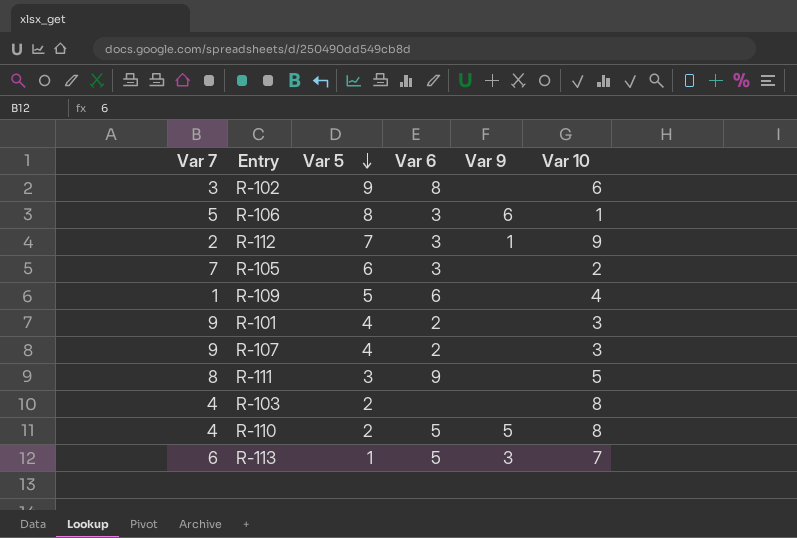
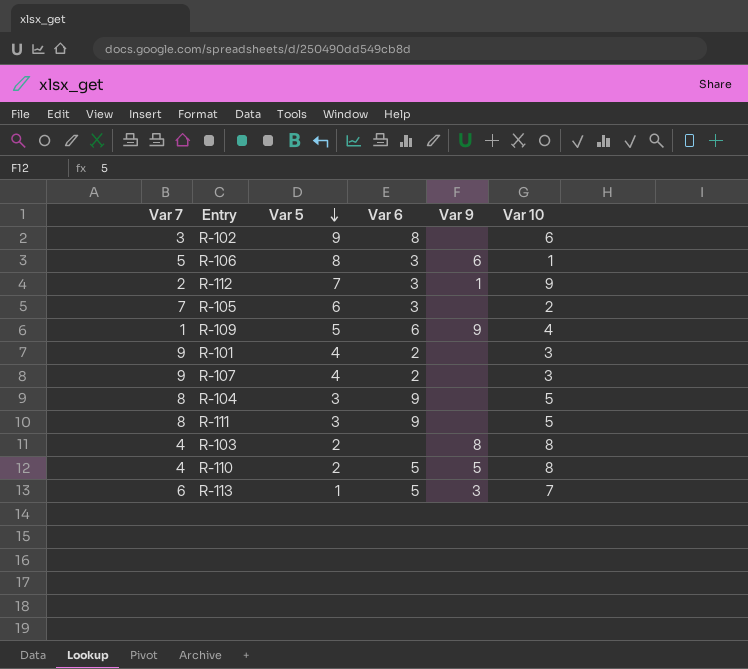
R-109 | Var 9: none -> 9
row R-104: none -> 8 | 3 | 9 | none | 5
R-103 | Var 9: none -> 8

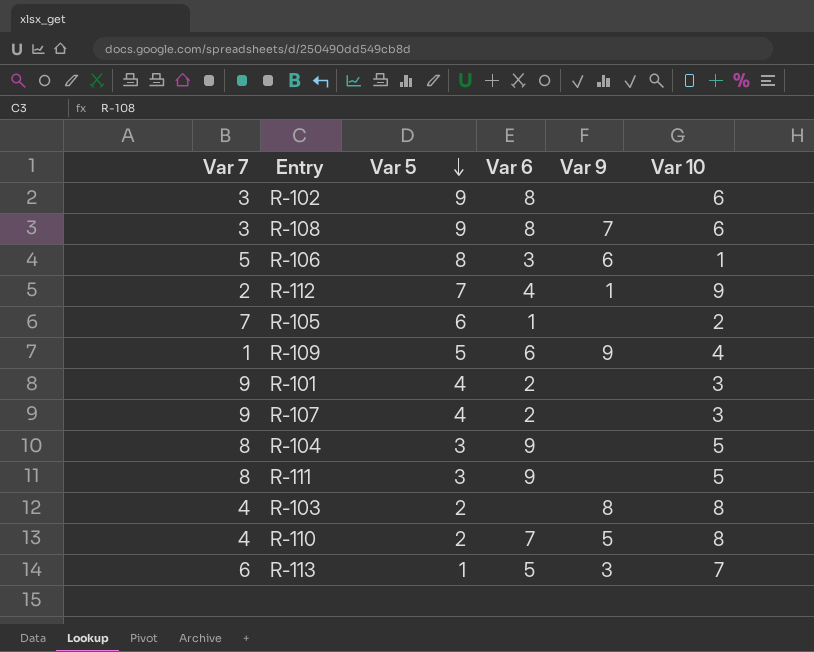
row R-108: none -> 3 | 9 | 8 | 7 | 6
R-112 | Var 6: 3 -> 4
R-105 | Var 6: 3 -> 1
R-110 | Var 6: 5 -> 7

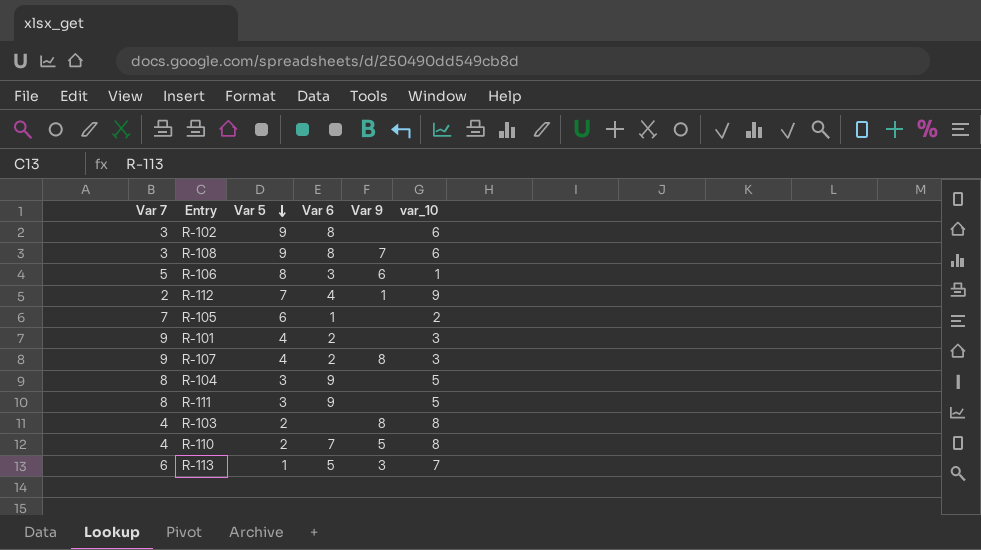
column name: Var 10 -> var_10
row R-109: 1 | 5 | 6 | 9 | 4 -> none
R-107 | Var 9: none -> 8

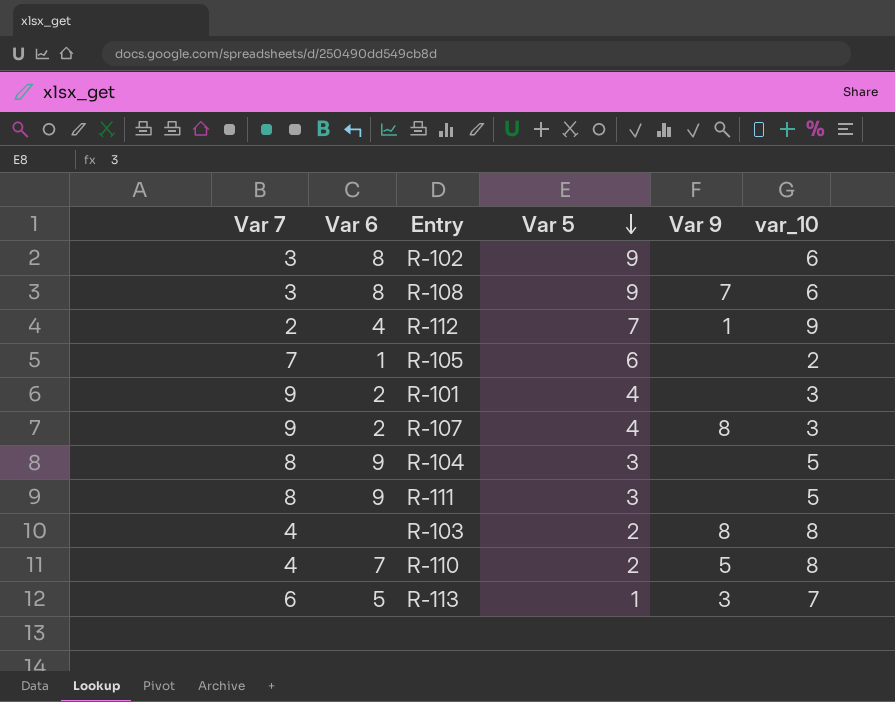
column Var 6 | position: 4 -> 2
row R-106: 5 | 8 | 3 | 6 | 1 -> none

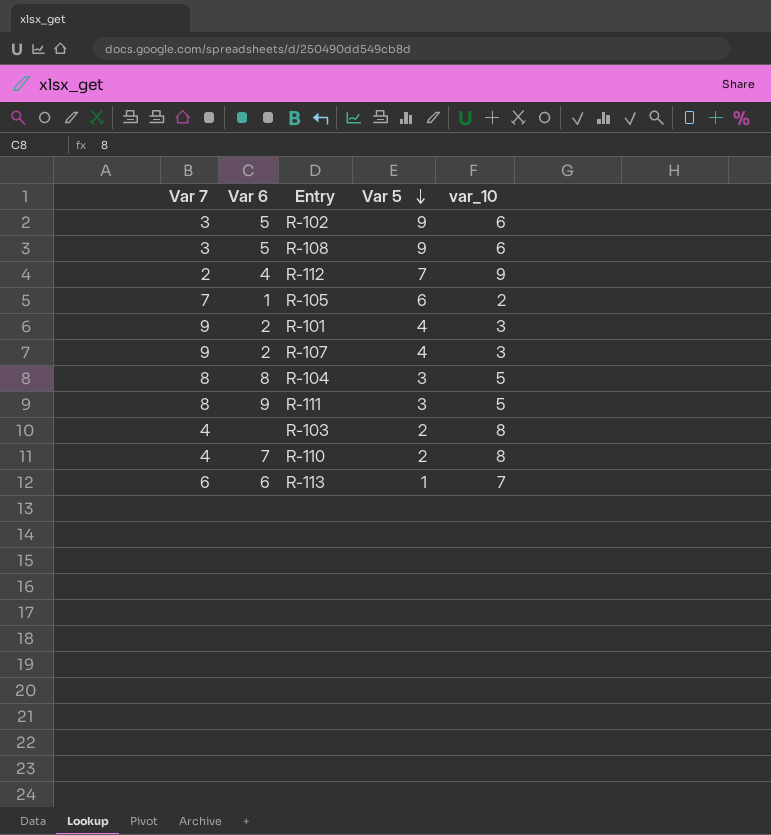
column Var 9 | position: 5 -> none
R-102 | Var 6: 8 -> 5
R-108 | Var 6: 8 -> 5
R-104 | Var 6: 9 -> 8
R-113 | Var 6: 5 -> 6

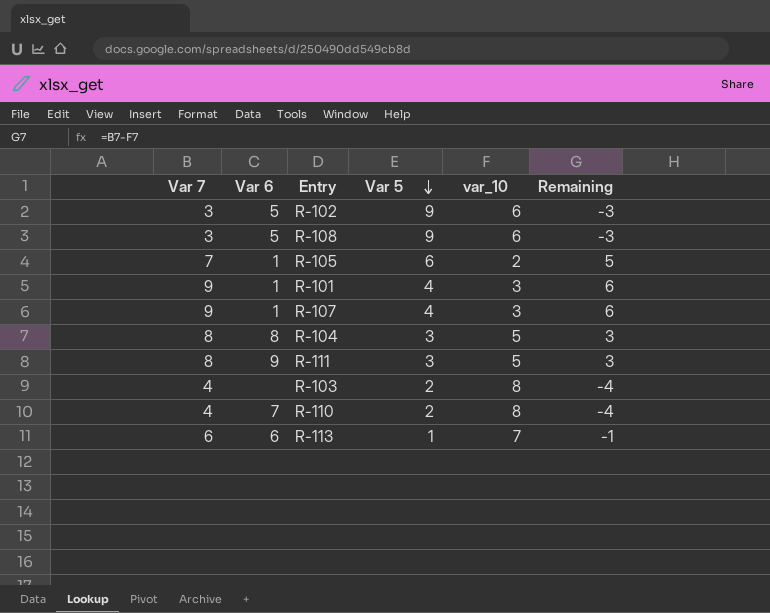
column Remaining | formula: none -> [Var 7] - [var_10]
row R-112: 2 | 4 | 7 | 9 -> none
R-101 | Var 6: 2 -> 1
R-107 | Var 6: 2 -> 1

